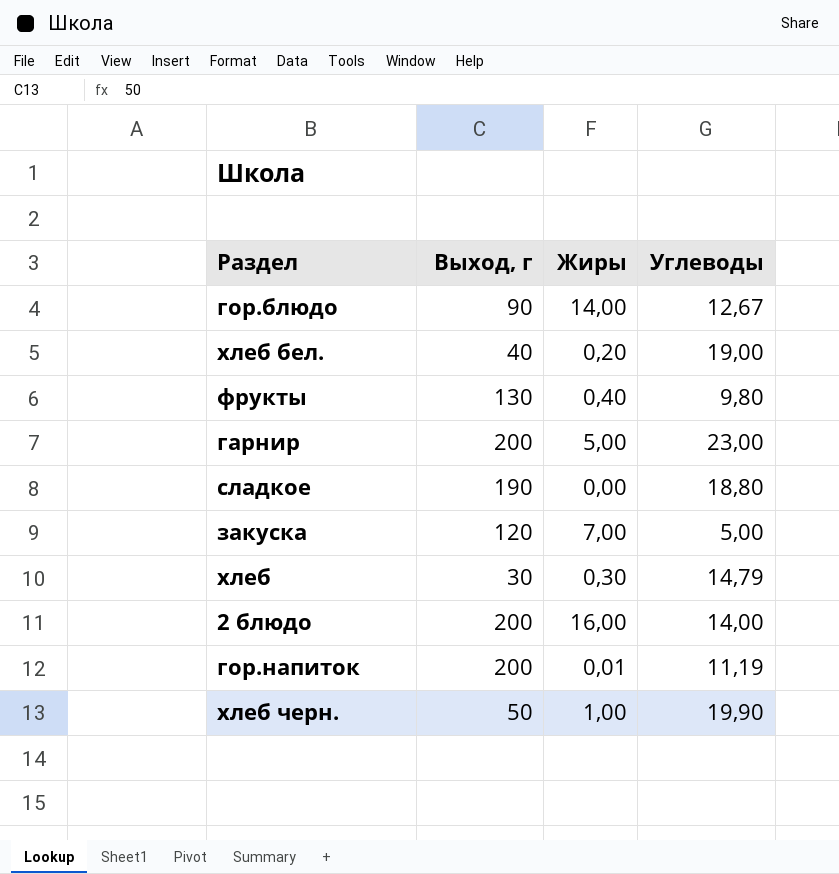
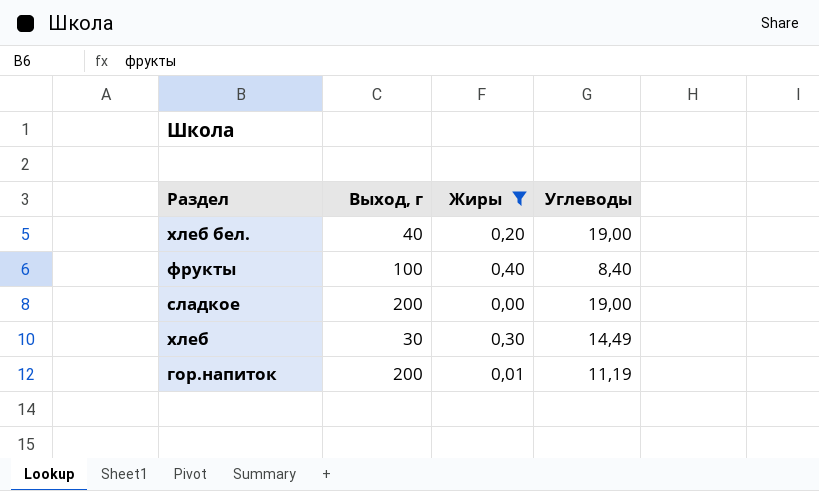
filter: none -> Жиры <= 0,40
фрукты | Выход, г: 130 -> 100
фрукты | Углеводы: 9,80 -> 8,40
сладкое | Выход, г: 190 -> 200
сладкое | Углеводы: 18,80 -> 19,00
хлеб | Углеводы: 14,79 -> 14,49

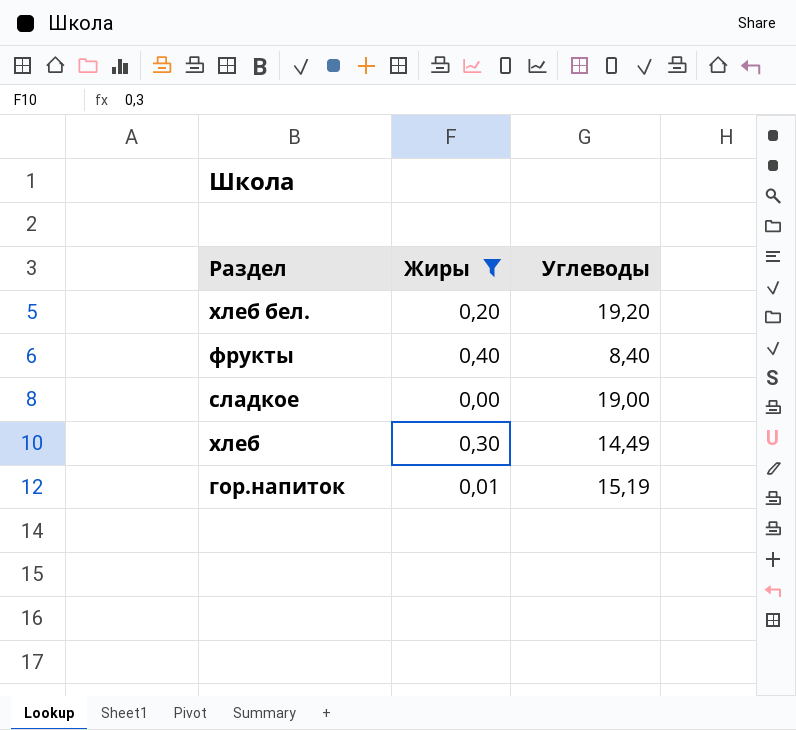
column Выход, г | position: 2 -> none
хлеб бел. | Углеводы: 19,00 -> 19,20
гор.напиток | Углеводы: 11,19 -> 15,19

